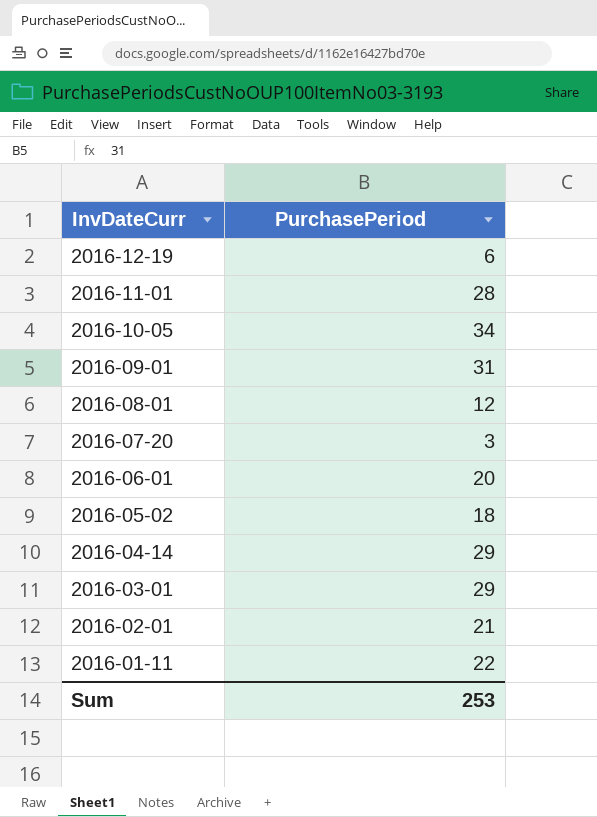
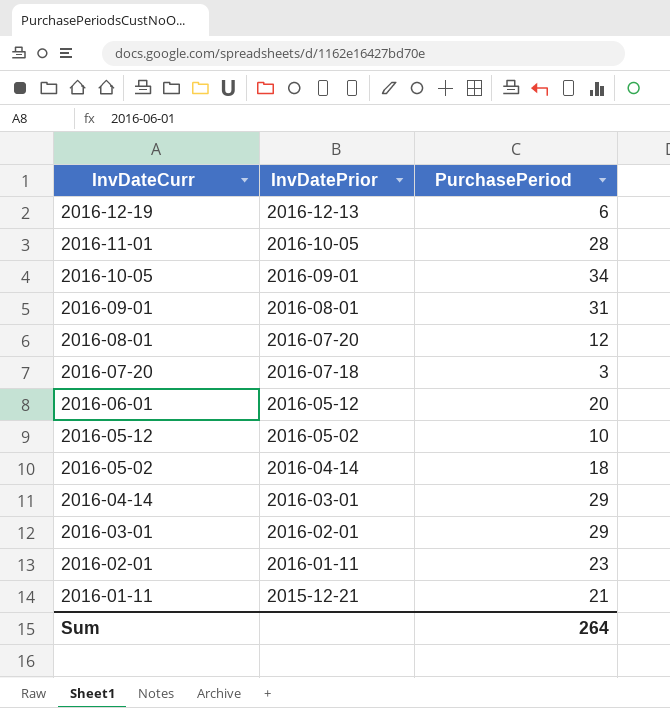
column InvDatePrior | position: none -> 2
row 2016-05-12: none -> 2016-05-02 | 10
2016-02-01 | PurchasePeriod: 21 -> 23
2016-01-11 | PurchasePeriod: 22 -> 21
Sum | PurchasePeriod: 253 -> 264

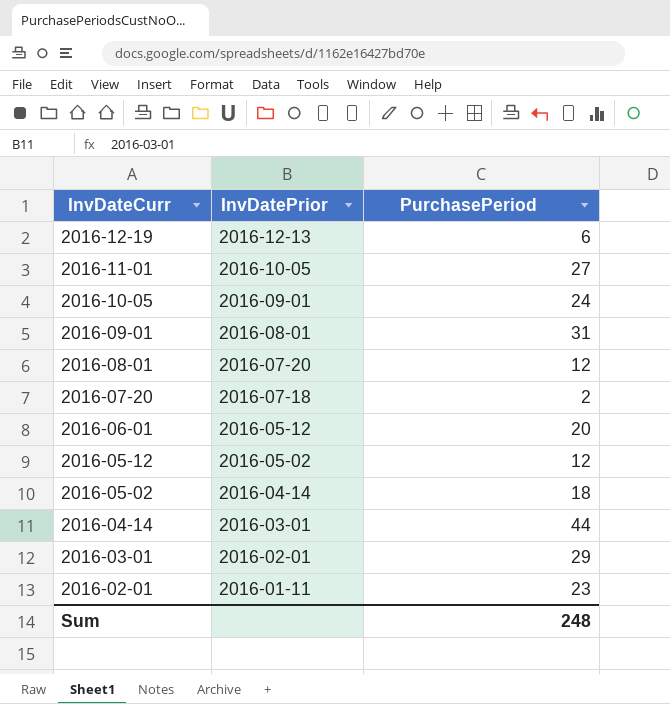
row 2016-01-11: 2015-12-21 | 21 -> none
2016-11-01 | PurchasePeriod: 28 -> 27
2016-10-05 | PurchasePeriod: 34 -> 24
2016-07-20 | PurchasePeriod: 3 -> 2
2016-05-12 | PurchasePeriod: 10 -> 12
2016-04-14 | PurchasePeriod: 29 -> 44
Sum | PurchasePeriod: 264 -> 248

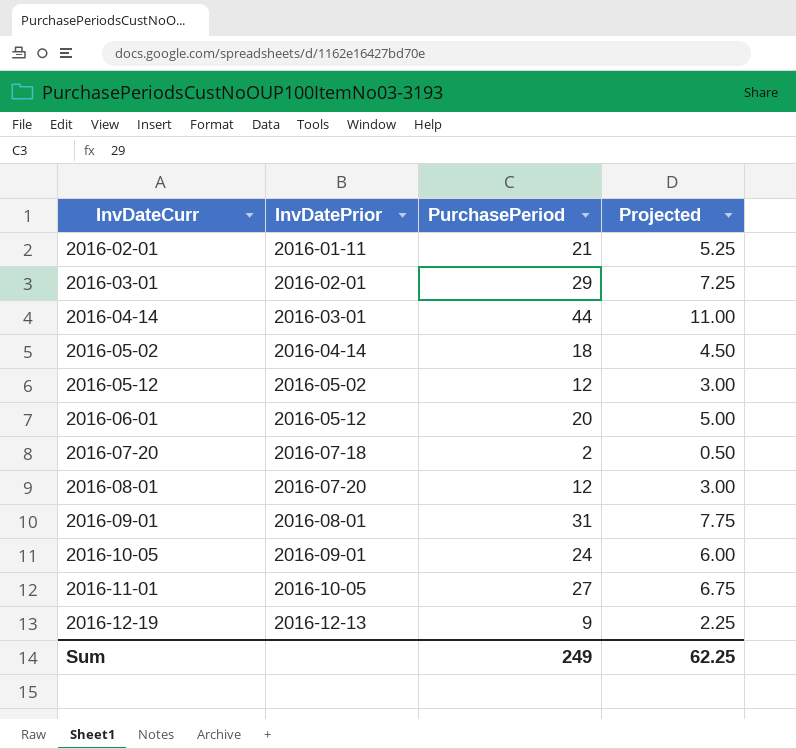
row order: InvDateCurr descending -> InvDateCurr ascending
column Projected | formula: none -> [PurchasePeriod] * 0.25
2016-02-01 | PurchasePeriod: 23 -> 21
2016-12-19 | PurchasePeriod: 6 -> 9
Sum | PurchasePeriod: 248 -> 249

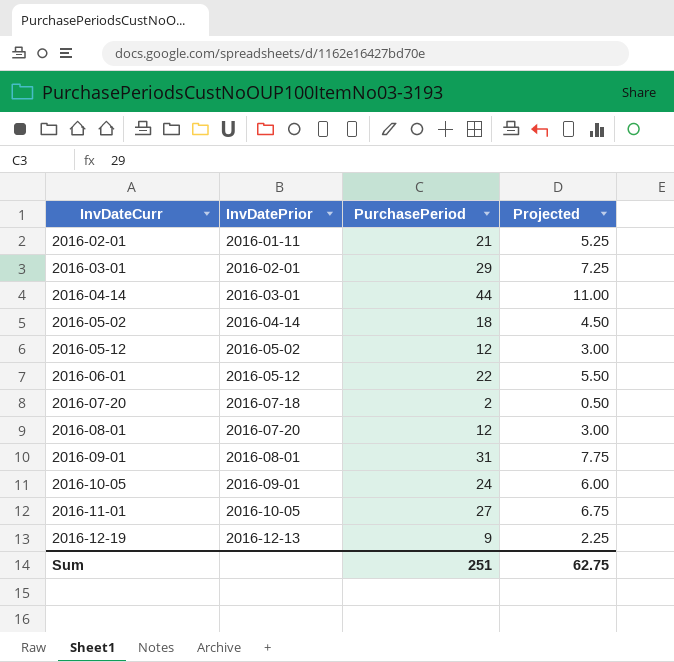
2016-06-01 | PurchasePeriod: 20 -> 22
2016-06-01 | Projected: 5.00 -> 5.50
Sum | PurchasePeriod: 249 -> 251
Sum | Projected: 62.25 -> 62.75

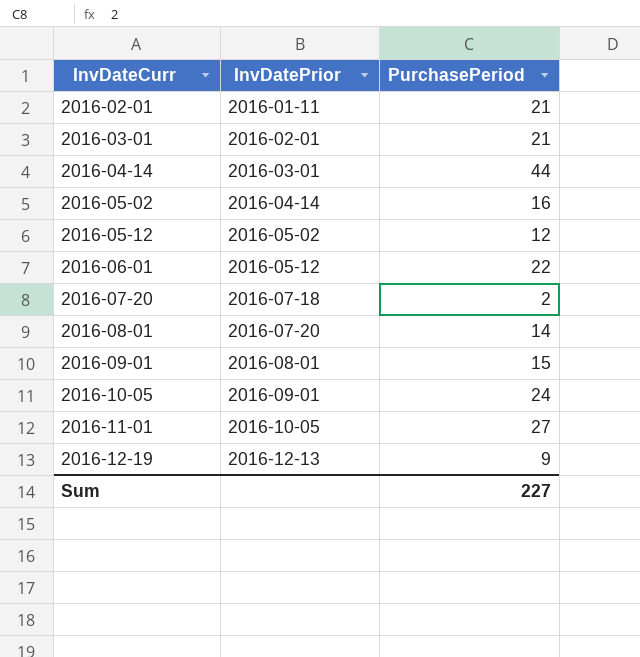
column Projected | formula: [PurchasePeriod] * 0.25 -> none
2016-03-01 | PurchasePeriod: 29 -> 21
2016-05-02 | PurchasePeriod: 18 -> 16
2016-08-01 | PurchasePeriod: 12 -> 14
2016-09-01 | PurchasePeriod: 31 -> 15
Sum | PurchasePeriod: 251 -> 227

